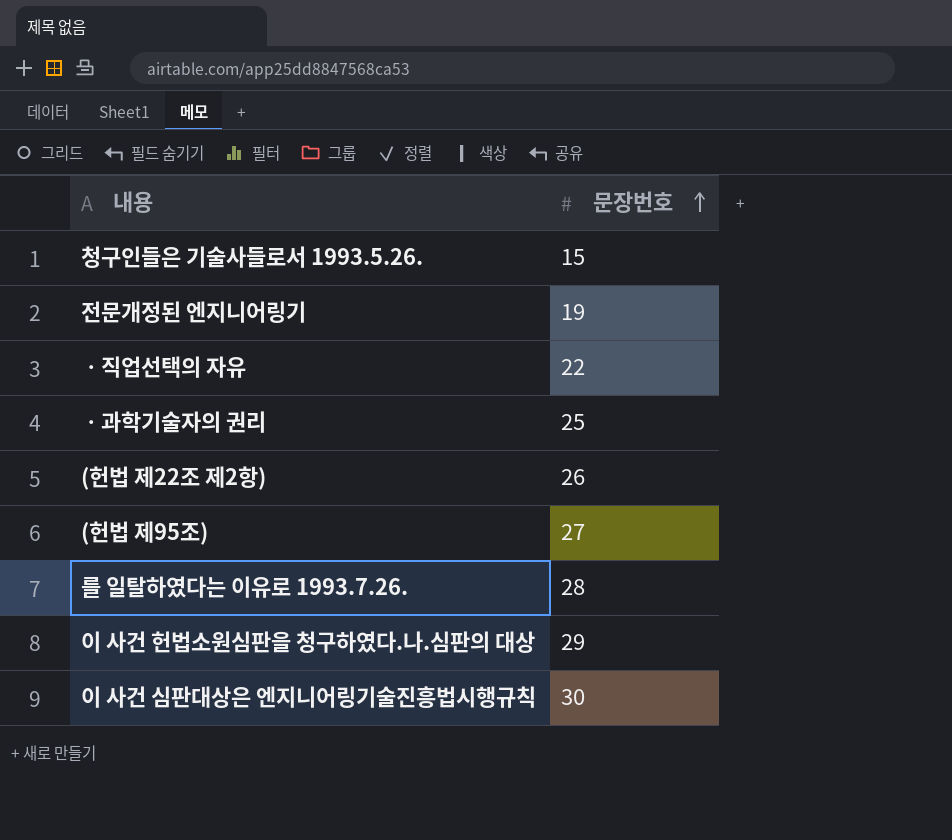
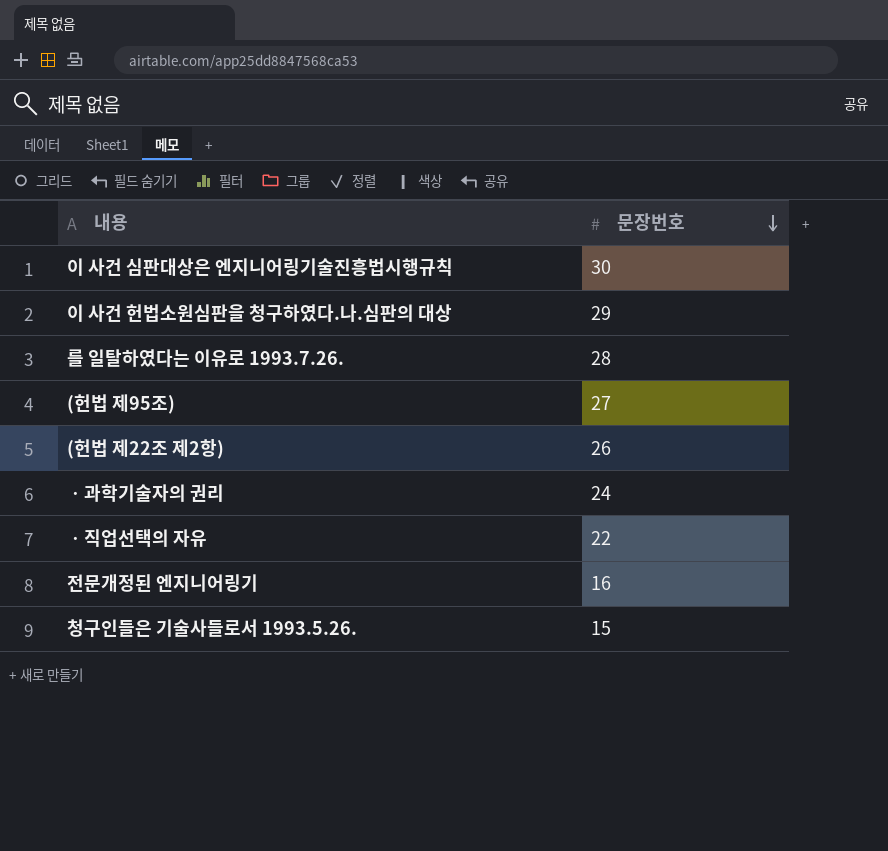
row order: 문장번호 ascending -> 문장번호 descending
ㆍ과학기술자의 권리 | 문장번호: 25 -> 24
전문개정된 엔지니어링기 | 문장번호: 19 -> 16

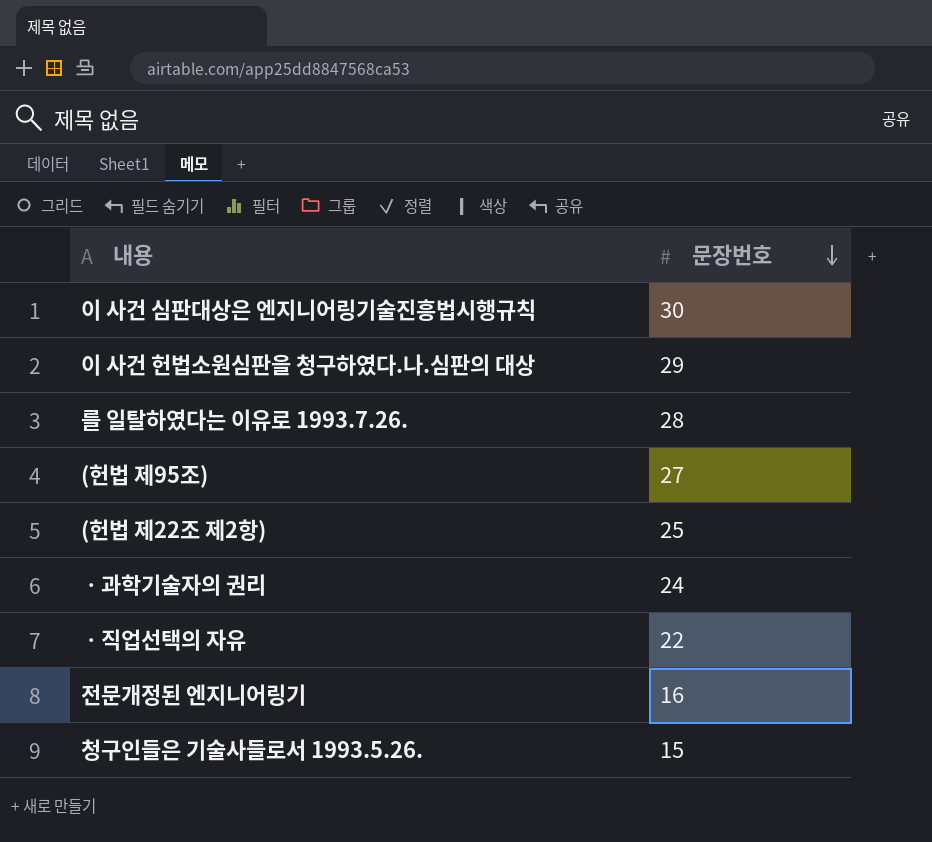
(헌법 제22조 제2항) | 문장번호: 26 -> 25

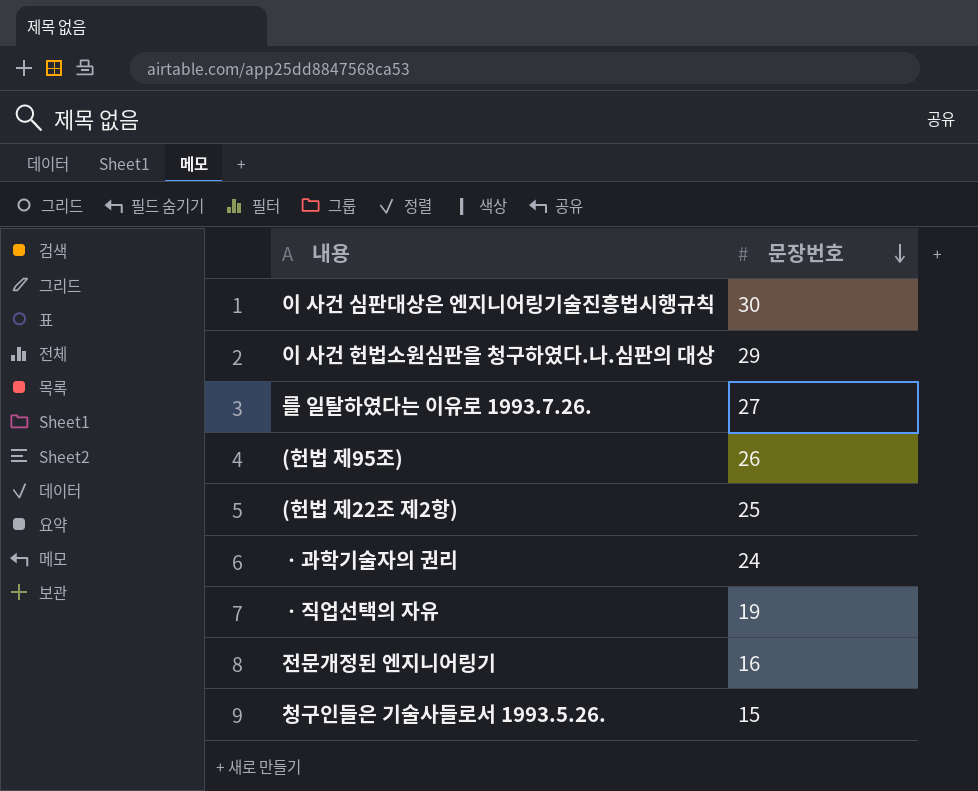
를 일탈하였다는 이유로 1993.7.26. | 문장번호: 28 -> 27
(헌법 제95조) | 문장번호: 27 -> 26
ㆍ직업선택의 자유 | 문장번호: 22 -> 19

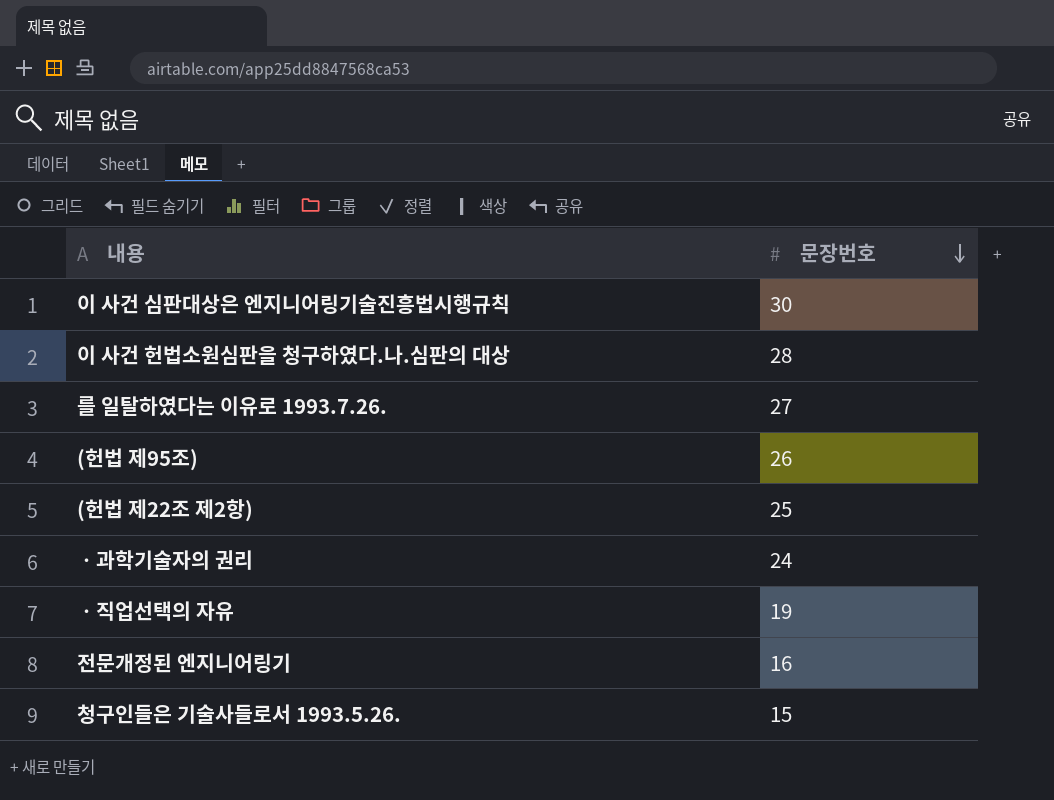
이 사건 헌법소원심판을 청구하였다.나.심판의 대상 | 문장번호: 29 -> 28

